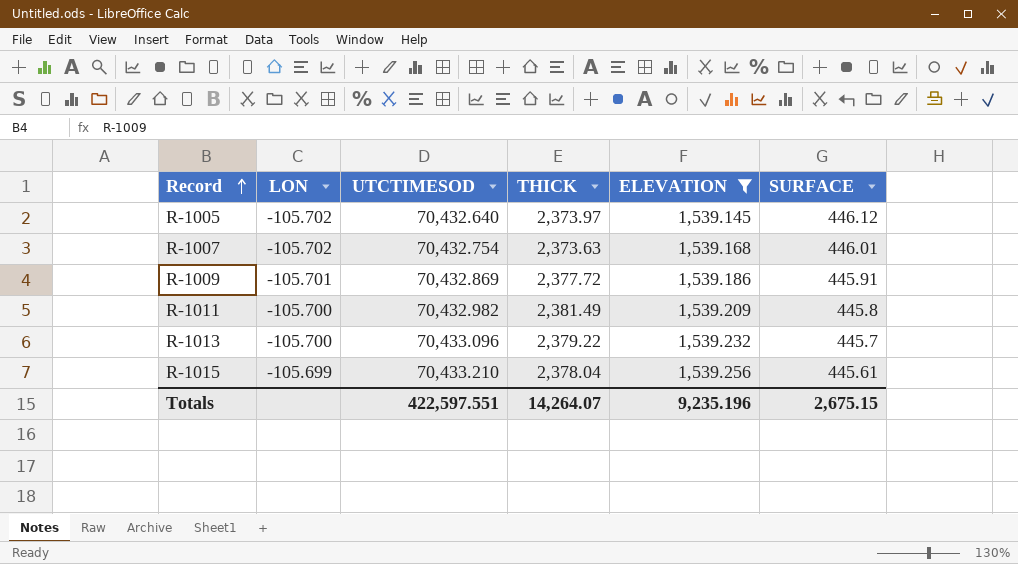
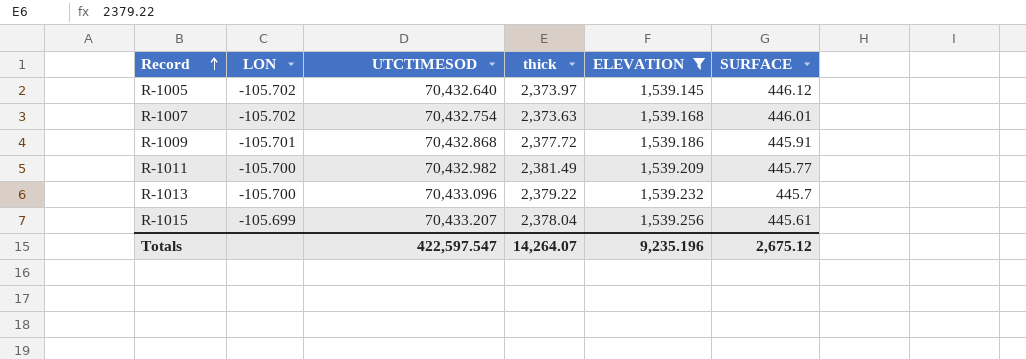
column name: THICK -> thick
R-1009 | UTCTIMESOD: 70,432.869 -> 70,432.868
R-1011 | SURFACE: 445.8 -> 445.77
R-1015 | UTCTIMESOD: 70,433.210 -> 70,433.207
Totals | UTCTIMESOD: 422,597.551 -> 422,597.547
Totals | SURFACE: 2,675.15 -> 2,675.12

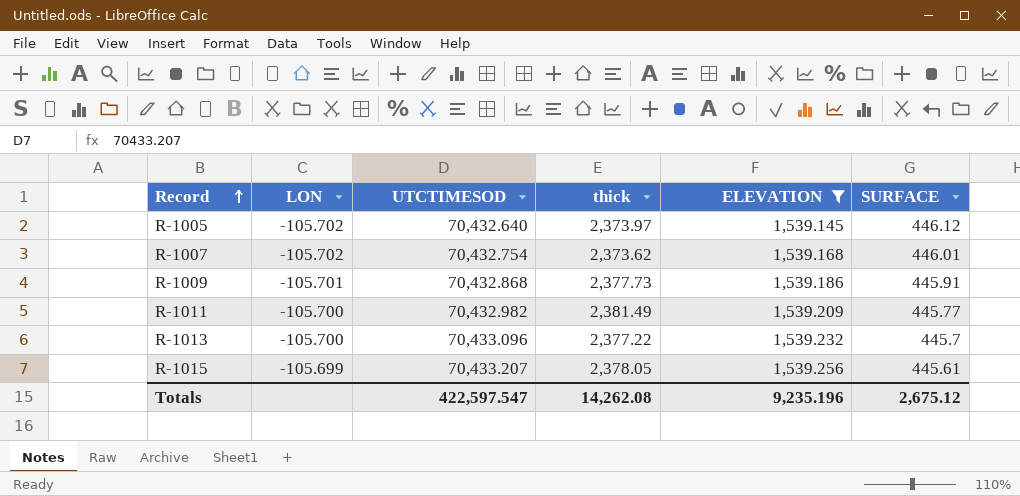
R-1007 | thick: 2,373.63 -> 2,373.62
R-1009 | thick: 2,377.72 -> 2,377.73
R-1013 | thick: 2,379.22 -> 2,377.22
R-1015 | thick: 2,378.04 -> 2,378.05
Totals | thick: 14,264.07 -> 14,262.08

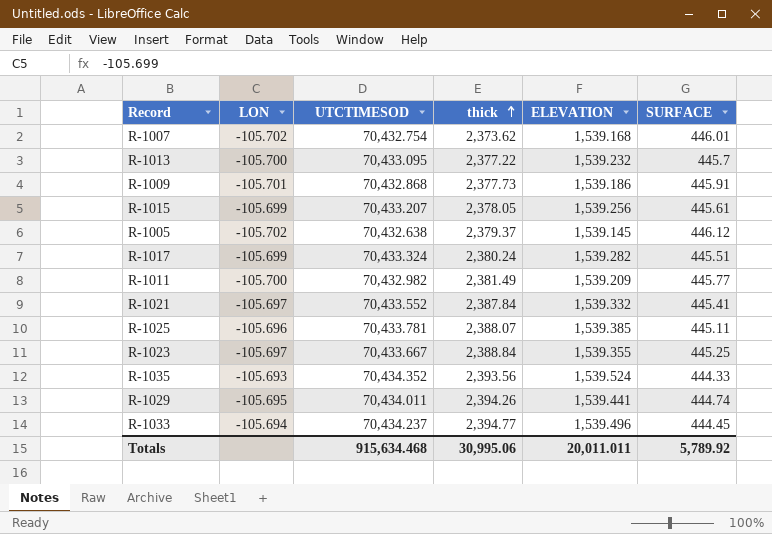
filter: ELEVATION <= 1,539.256 -> none
row order: Record ascending -> thick ascending
R-1013 | UTCTIMESOD: 70,433.096 -> 70,433.095
R-1005 | UTCTIMESOD: 70,432.640 -> 70,432.638
R-1005 | thick: 2,373.97 -> 2,379.37
Totals | UTCTIMESOD: 422,597.547 -> 915,634.468
Totals | thick: 14,262.08 -> 30,995.06
Totals | ELEVATION: 9,235.196 -> 20,011.011
Totals | SURFACE: 2,675.12 -> 5,789.92

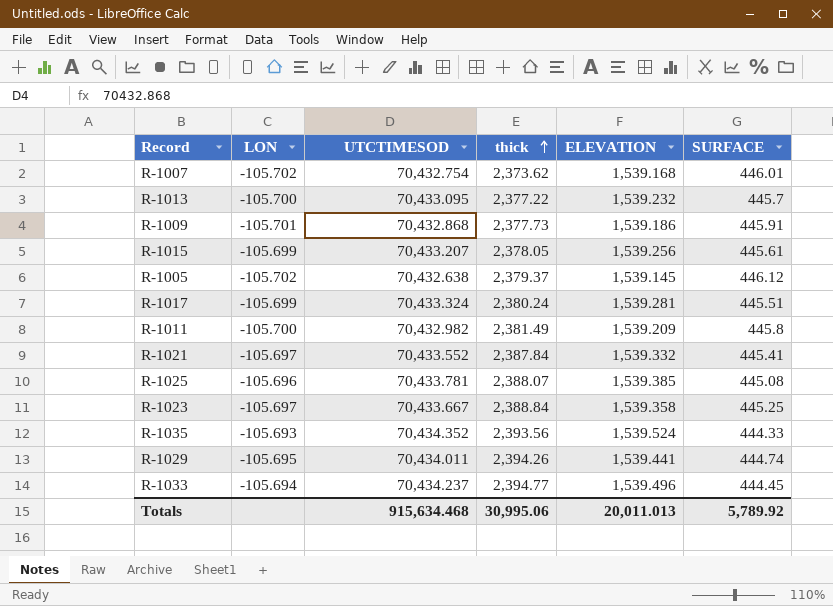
R-1017 | ELEVATION: 1,539.282 -> 1,539.281
R-1011 | SURFACE: 445.77 -> 445.8
R-1025 | SURFACE: 445.11 -> 445.08
R-1023 | ELEVATION: 1,539.355 -> 1,539.358
Totals | ELEVATION: 20,011.011 -> 20,011.013

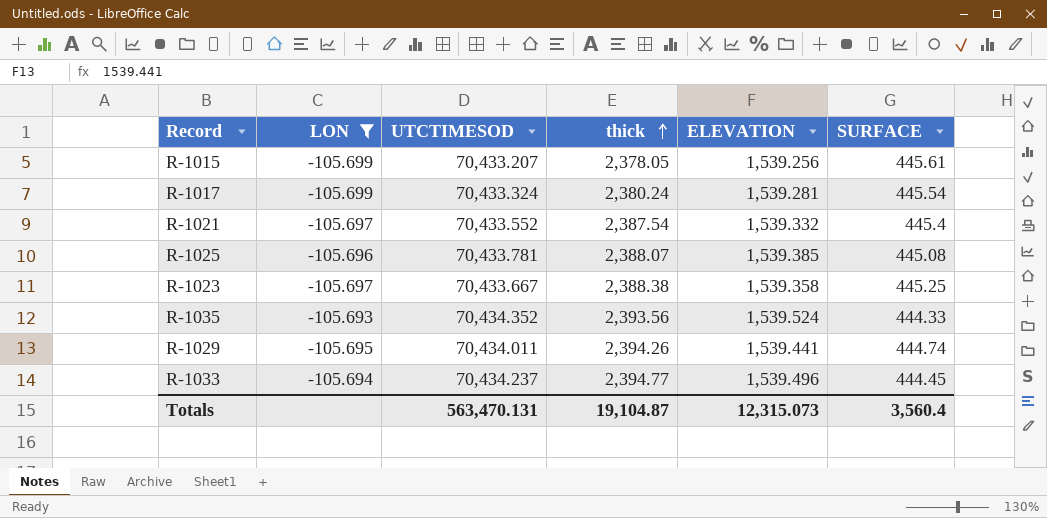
filter: none -> LON >= -105.699
R-1017 | SURFACE: 445.51 -> 445.54
R-1021 | thick: 2,387.84 -> 2,387.54
R-1021 | SURFACE: 445.41 -> 445.4
R-1023 | thick: 2,388.84 -> 2,388.38
Totals | UTCTIMESOD: 915,634.468 -> 563,470.131
Totals | thick: 30,995.06 -> 19,104.87
Totals | ELEVATION: 20,011.013 -> 12,315.073
Totals | SURFACE: 5,789.92 -> 3,560.4

